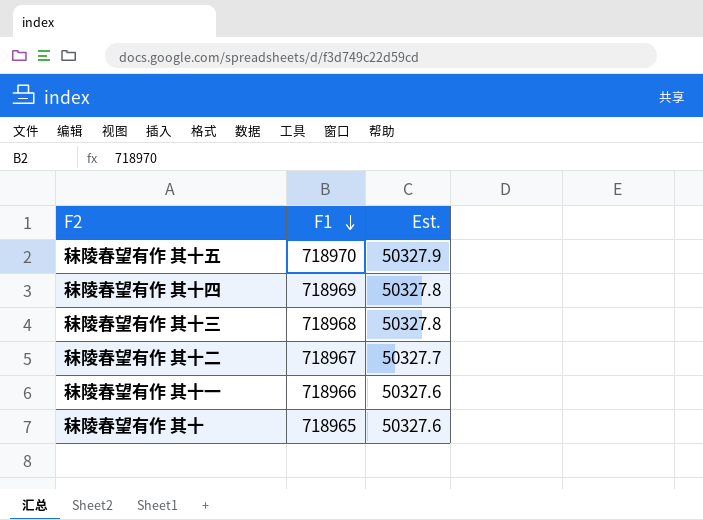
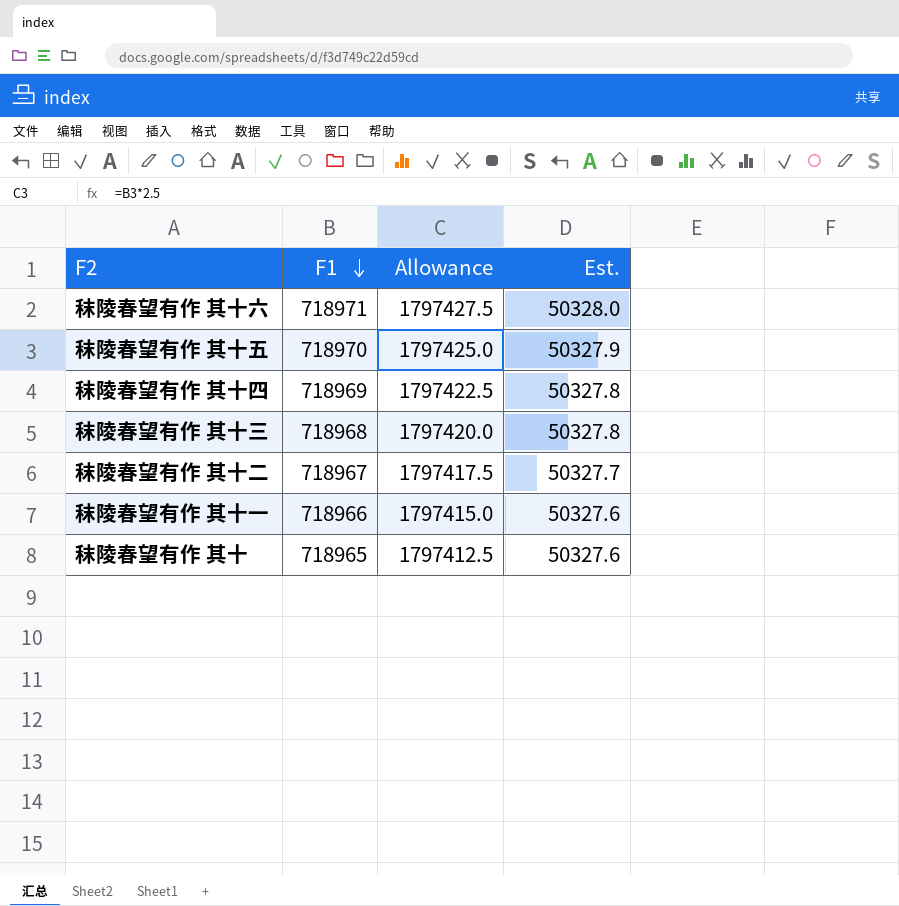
column Allowance | formula: none -> [F1] * 2.5
row 秣陵春望有作 其十六: none -> 718971 | 1797427.5 | 50328.0

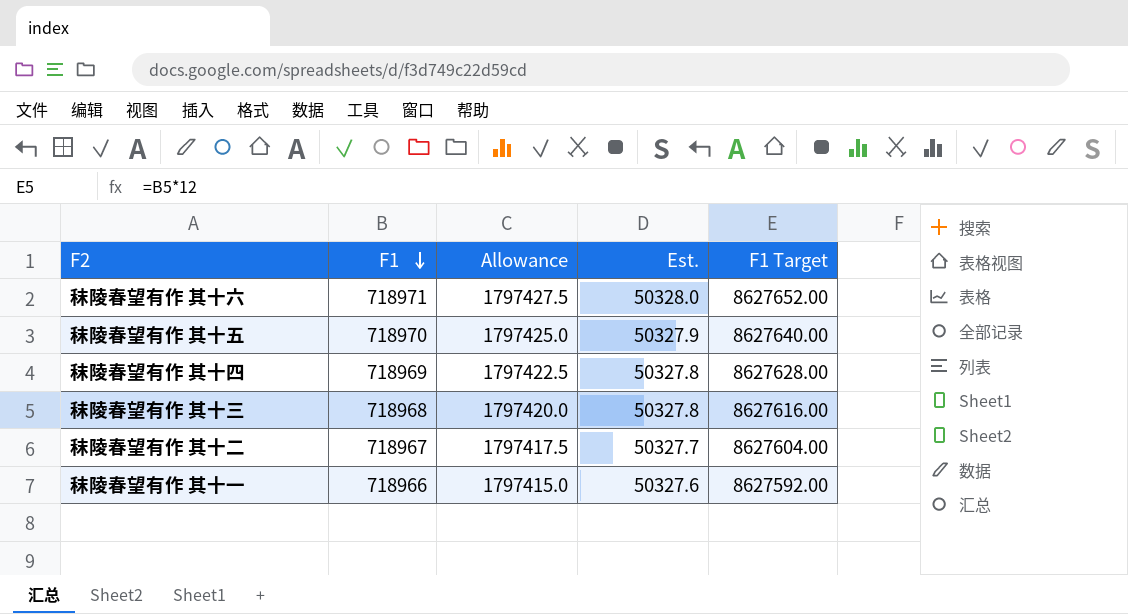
column F1 Target | formula: none -> [F1] * 12
row 秣陵春望有作 其十: 718965 | 1797412.5 | 50327.6 -> none

